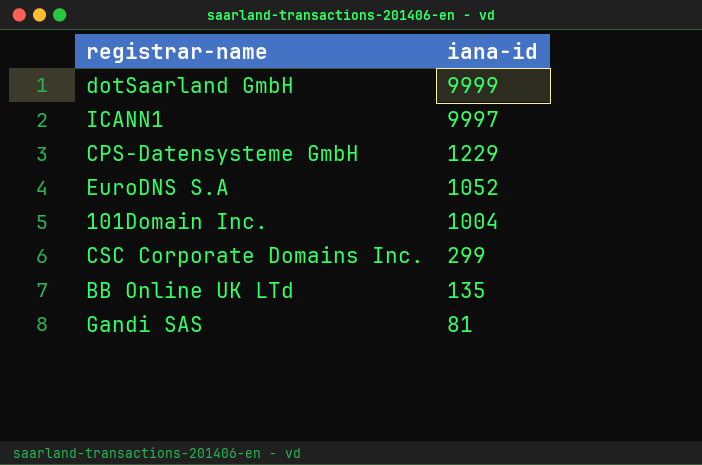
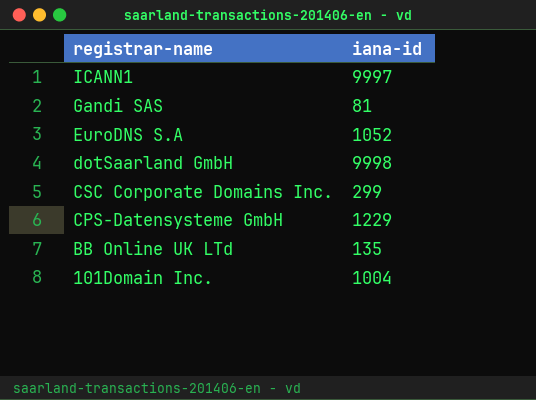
row order: iana-id descending -> registrar-name descending
dotSaarland GmbH | iana-id: 9999 -> 9998

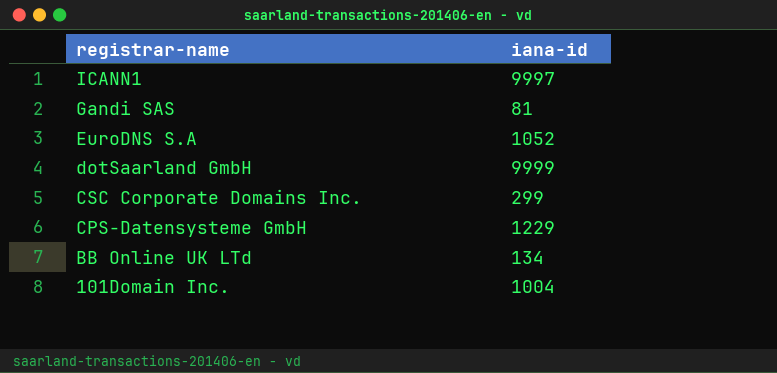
dotSaarland GmbH | iana-id: 9998 -> 9999
BB Online UK LTd | iana-id: 135 -> 134

